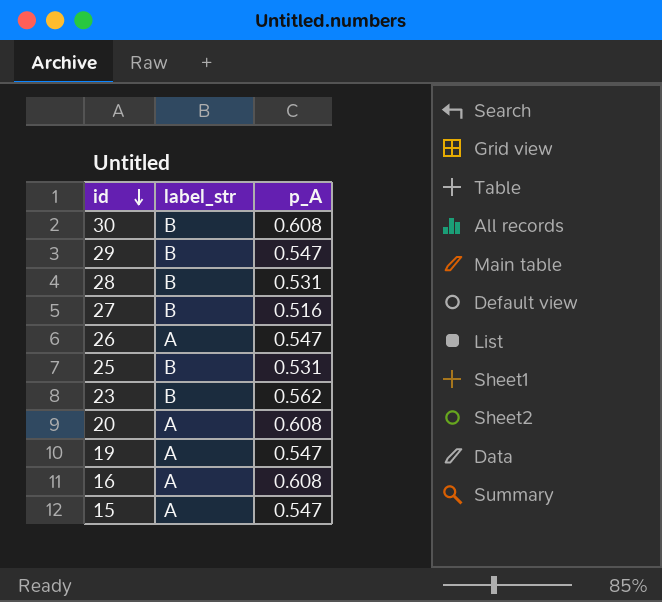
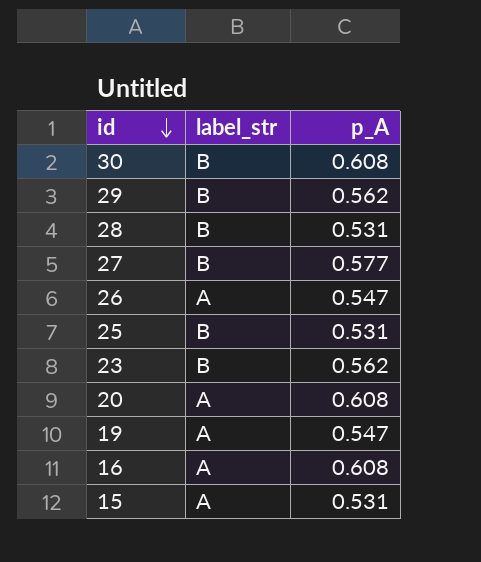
29 | p_A: 0.547 -> 0.562
27 | p_A: 0.516 -> 0.577
15 | p_A: 0.547 -> 0.531

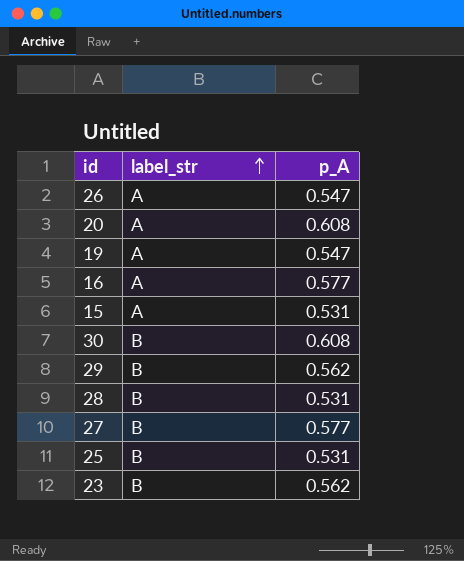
row order: id descending -> label_str ascending
16 | p_A: 0.608 -> 0.577

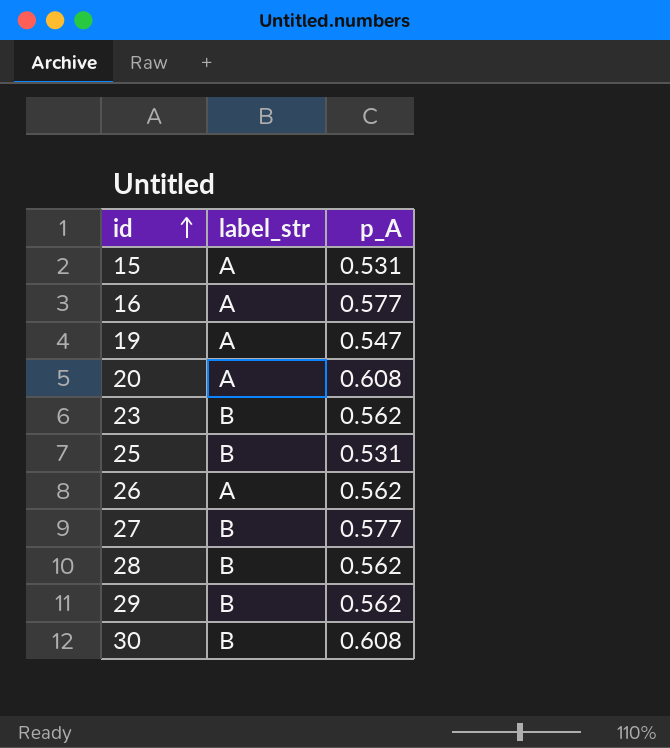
row order: label_str ascending -> id ascending
26 | p_A: 0.547 -> 0.562
28 | p_A: 0.531 -> 0.562

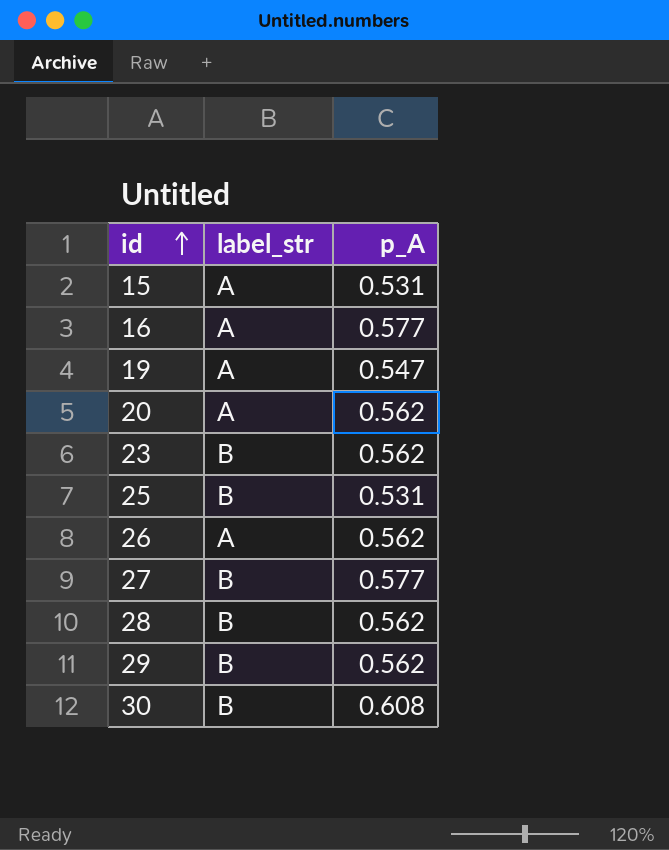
20 | p_A: 0.608 -> 0.562

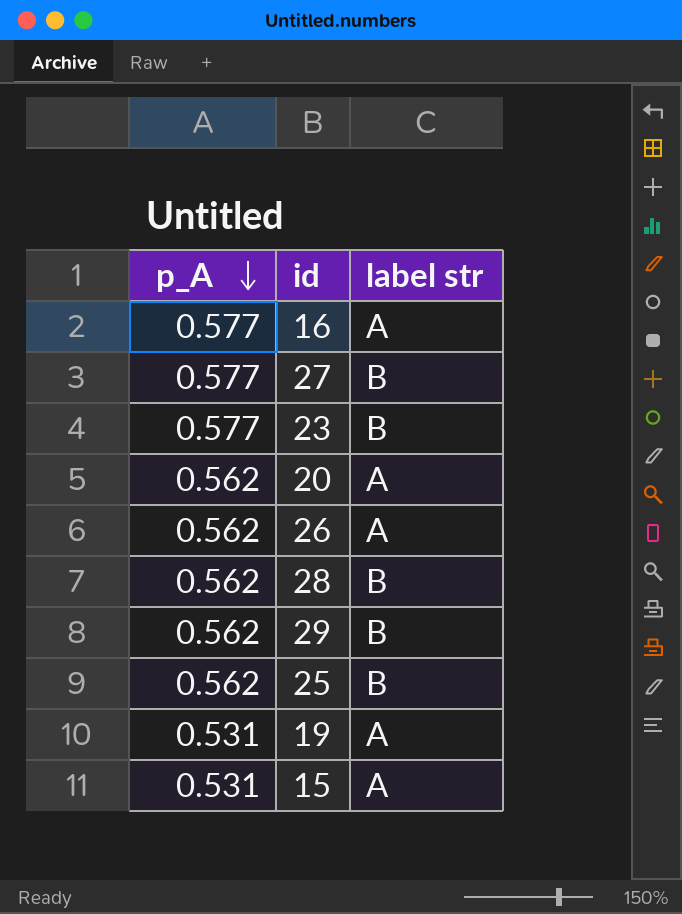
row order: id ascending -> p_A descending
column p_A | position: 3 -> 1
column name: label_str -> label str
row 30: B | 0.608 -> none
23 | p_A: 0.562 -> 0.577
25 | p_A: 0.531 -> 0.562
19 | p_A: 0.547 -> 0.531

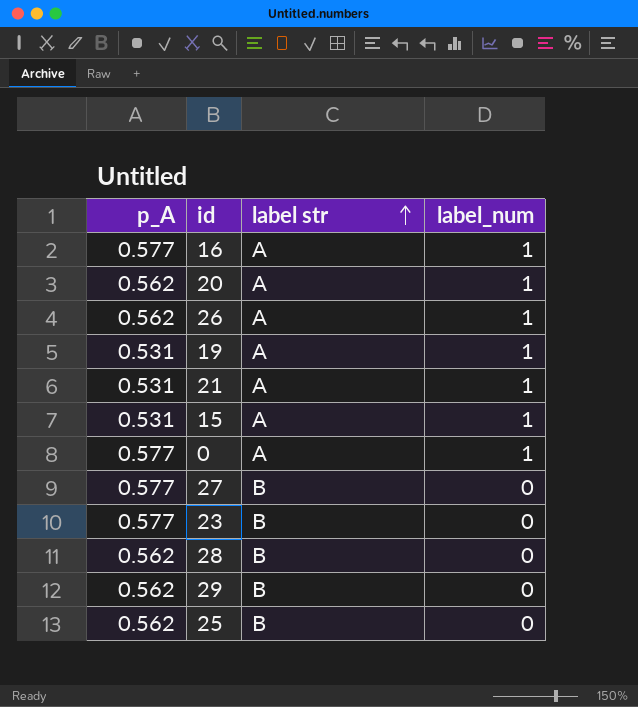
row order: p_A descending -> label str ascending
column label_num | position: none -> 4
row 21: none -> 0.531 | A | 1
row 0: none -> 0.577 | A | 1

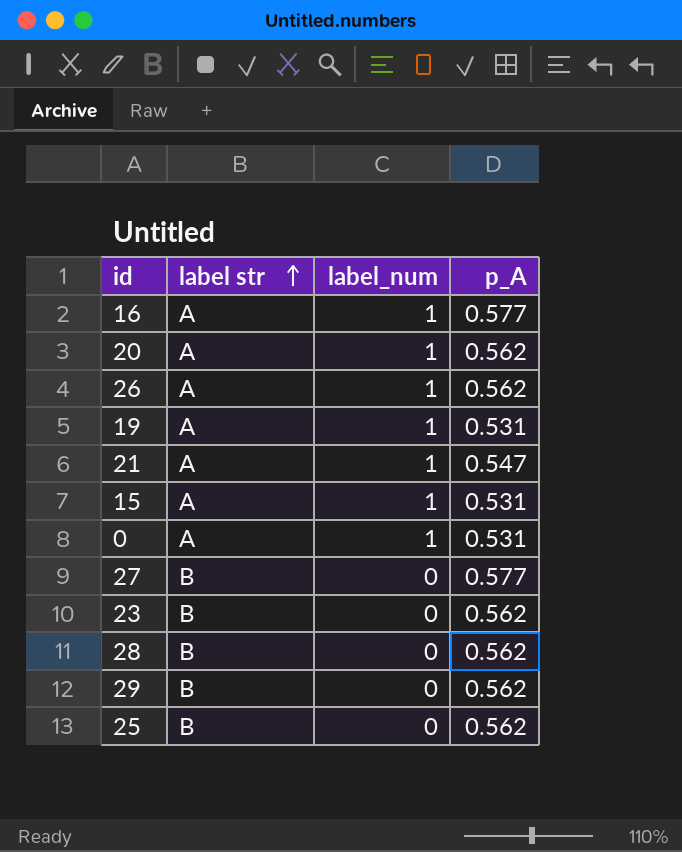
column p_A | position: 1 -> 4
21 | p_A: 0.531 -> 0.547
0 | p_A: 0.577 -> 0.531
23 | p_A: 0.577 -> 0.562

